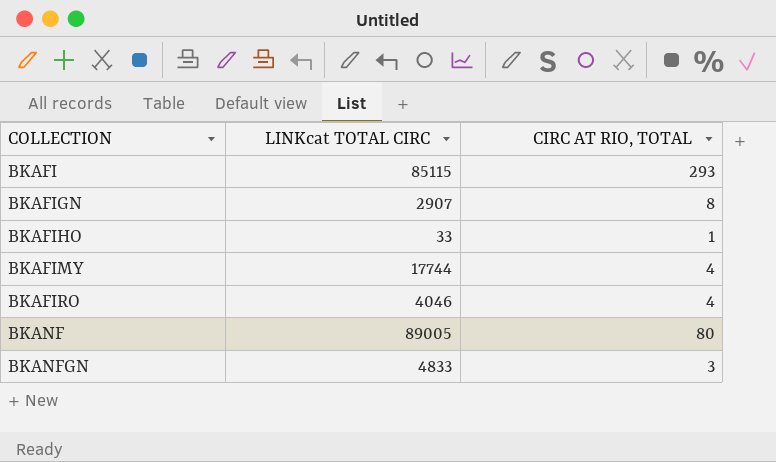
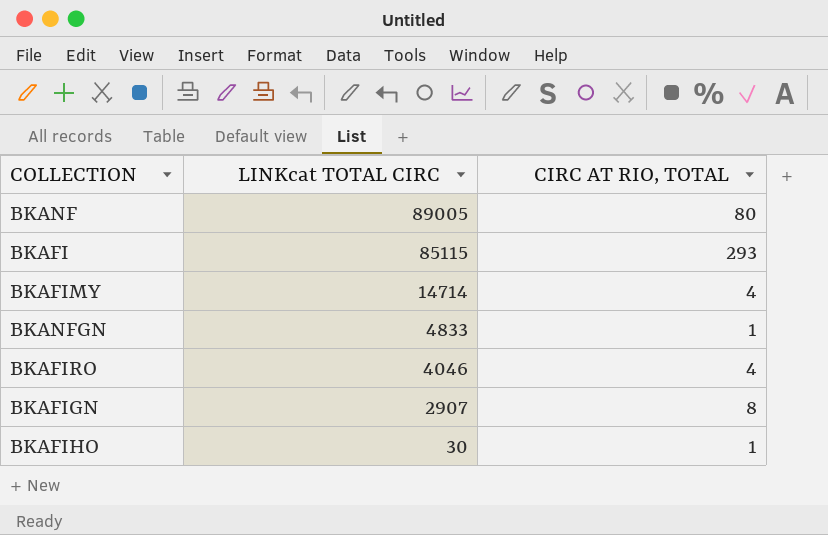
row order: COLLECTION ascending -> LINKcat TOTAL CIRC descending
BKAFIMY | LINKcat TOTAL CIRC: 17744 -> 14714
BKANFGN | CIRC AT RIO, TOTAL: 3 -> 1
BKAFIHO | LINKcat TOTAL CIRC: 33 -> 30

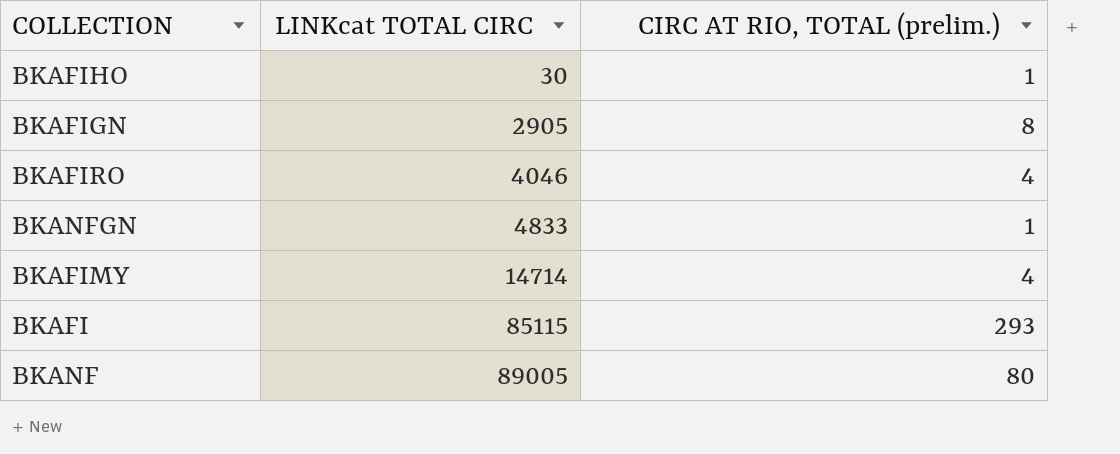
row order: LINKcat TOTAL CIRC descending -> LINKcat TOTAL CIRC ascending
column name: CIRC AT RIO, TOTAL -> CIRC AT RIO, TOTAL (prelim.)
BKAFIGN | LINKcat TOTAL CIRC: 2907 -> 2905

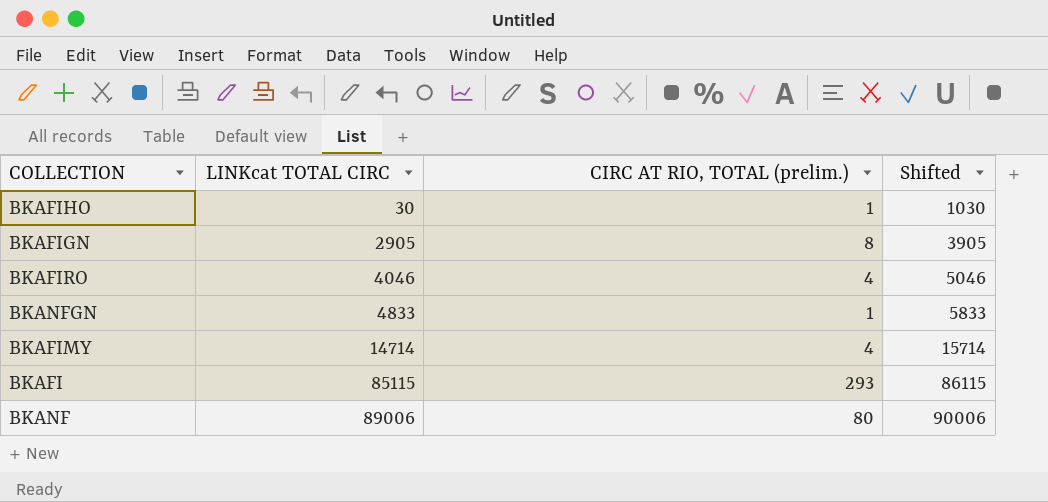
column Shifted | formula: none -> [LINKcat TOTAL CIRC] + 1000
BKANF | LINKcat TOTAL CIRC: 89005 -> 89006

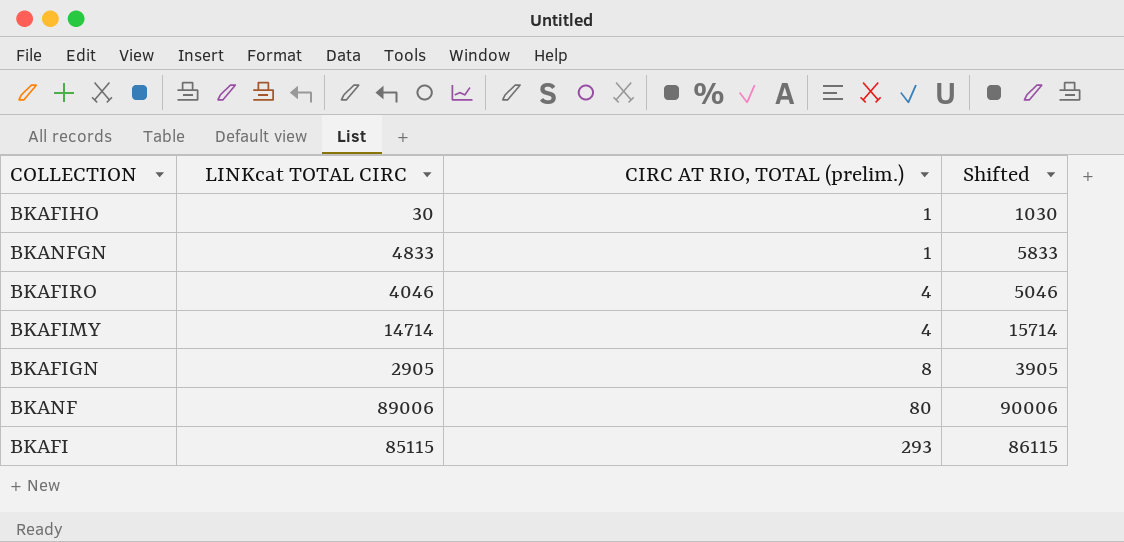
row order: LINKcat TOTAL CIRC ascending -> CIRC AT RIO, TOTAL (prelim.) ascending

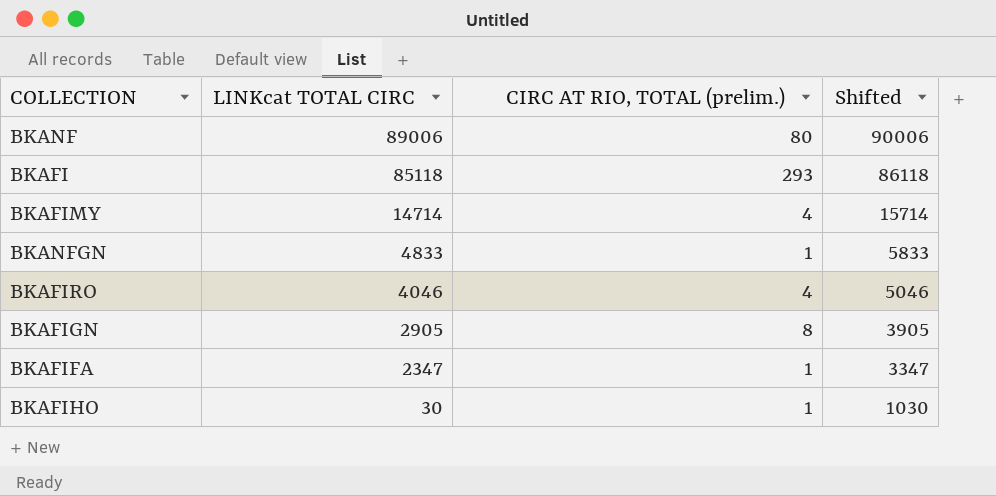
row order: CIRC AT RIO, TOTAL (prelim.) ascending -> LINKcat TOTAL CIRC descending
BKAFI | LINKcat TOTAL CIRC: 85115 -> 85118
BKAFI | Shifted: 86115 -> 86118
row BKAFIFA: none -> 2347 | 1 | 3347

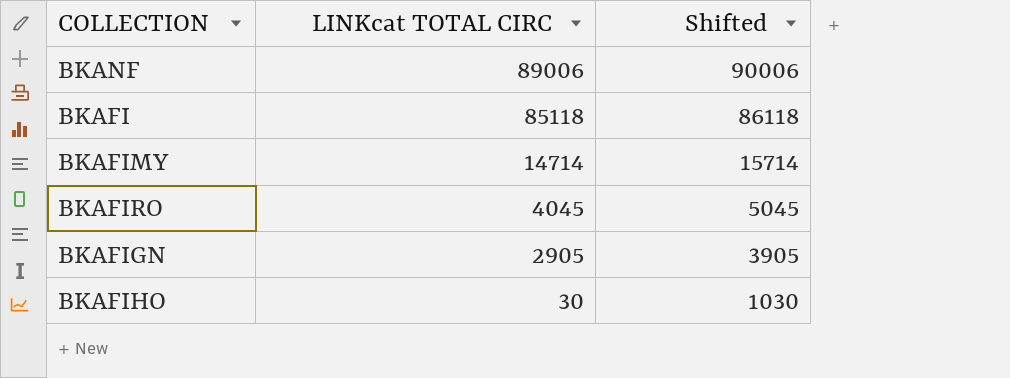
column CIRC AT RIO, TOTAL (prelim.) | position: 3 -> none
row BKANFGN: 4833 | 1 | 5833 -> none
row BKAFIFA: 2347 | 1 | 3347 -> none
BKAFIRO | LINKcat TOTAL CIRC: 4046 -> 4045
BKAFIRO | Shifted: 5046 -> 5045

